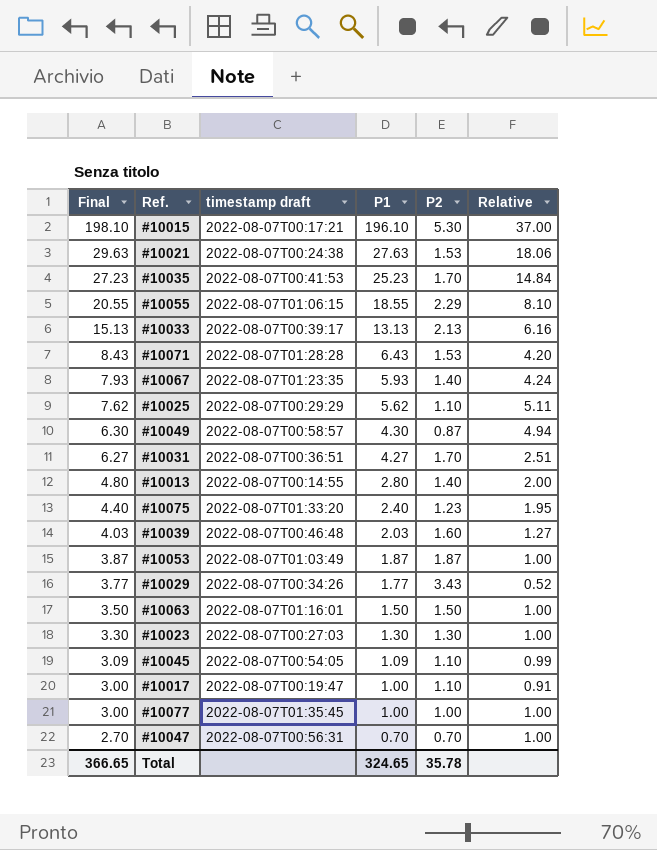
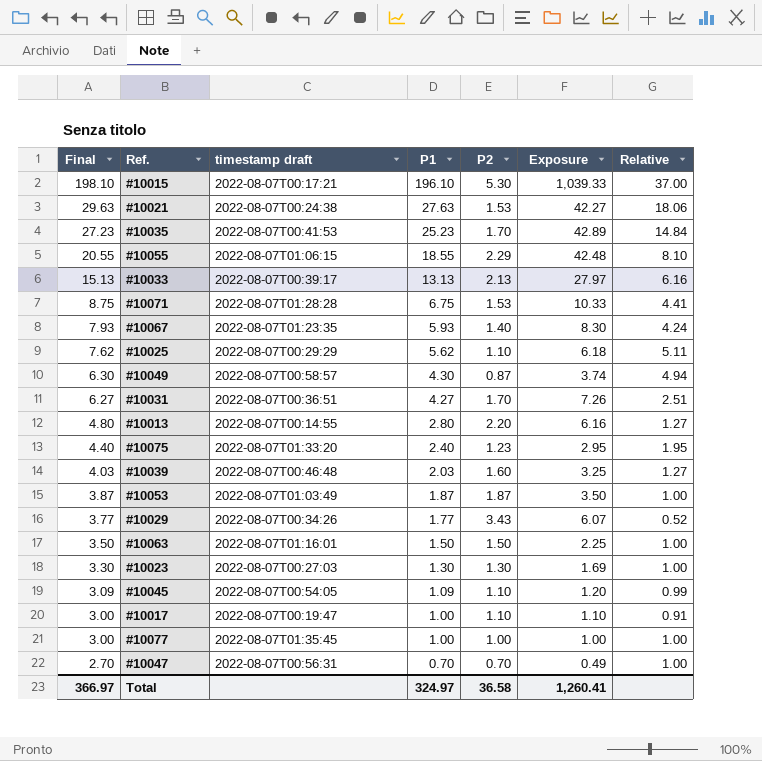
column Exposure | formula: none -> [P1] * [P2]
#10071 | Final: 8.43 -> 8.75
#10071 | P1: 6.43 -> 6.75
#10071 | Relative: 4.20 -> 4.41
#10013 | P2: 1.40 -> 2.20
#10013 | Relative: 2.00 -> 1.27
Total | Final: 366.65 -> 366.97
Total | P1: 324.65 -> 324.97
Total | P2: 35.78 -> 36.58

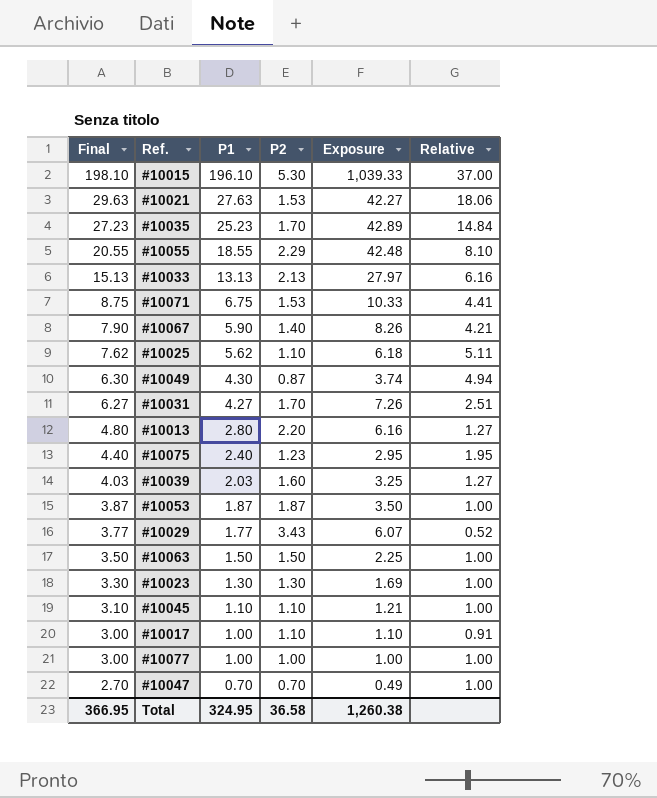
column timestamp draft | position: 3 -> none
#10067 | Final: 7.93 -> 7.90
#10067 | P1: 5.93 -> 5.90
#10067 | Exposure: 8.30 -> 8.26
#10067 | Relative: 4.24 -> 4.21
#10045 | Final: 3.09 -> 3.10
#10045 | P1: 1.09 -> 1.10
#10045 | Exposure: 1.20 -> 1.21
#10045 | Relative: 0.99 -> 1.00
Total | Final: 366.97 -> 366.95
Total | P1: 324.97 -> 324.95
Total | Exposure: 1,260.41 -> 1,260.38

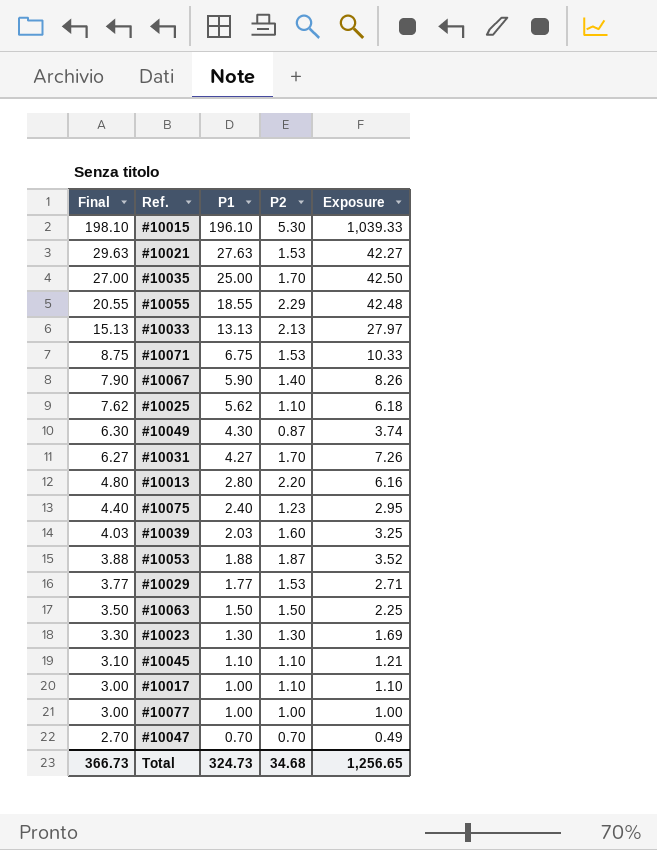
column Relative | formula: [P1] / [P2] -> none
#10035 | Final: 27.23 -> 27.00
#10035 | P1: 25.23 -> 25.00
#10035 | Exposure: 42.89 -> 42.50
#10053 | Final: 3.87 -> 3.88
#10053 | P1: 1.87 -> 1.88
#10053 | Exposure: 3.50 -> 3.52
#10029 | P2: 3.43 -> 1.53
#10029 | Exposure: 6.07 -> 2.71
Total | Final: 366.95 -> 366.73
Total | P1: 324.95 -> 324.73
Total | P2: 36.58 -> 34.68
Total | Exposure: 1,260.38 -> 1,256.65

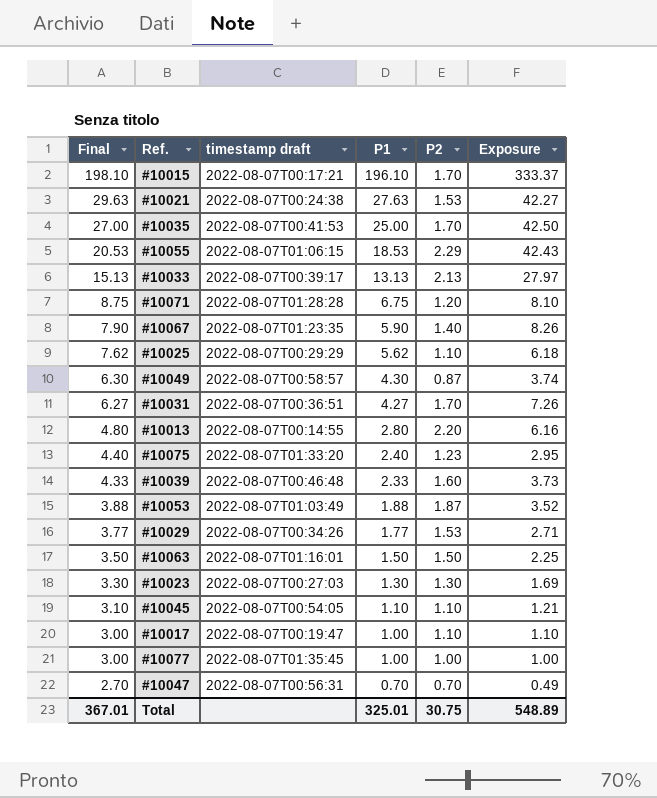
column timestamp draft | position: none -> 3
#10015 | P2: 5.30 -> 1.70
#10015 | Exposure: 1,039.33 -> 333.37
#10055 | Final: 20.55 -> 20.53
#10055 | P1: 18.55 -> 18.53
#10055 | Exposure: 42.48 -> 42.43
#10071 | P2: 1.53 -> 1.20
#10071 | Exposure: 10.33 -> 8.10
#10039 | Final: 4.03 -> 4.33
#10039 | P1: 2.03 -> 2.33
#10039 | Exposure: 3.25 -> 3.73
Total | Final: 366.73 -> 367.01
Total | P1: 324.73 -> 325.01
Total | P2: 34.68 -> 30.75
Total | Exposure: 1,256.65 -> 548.89

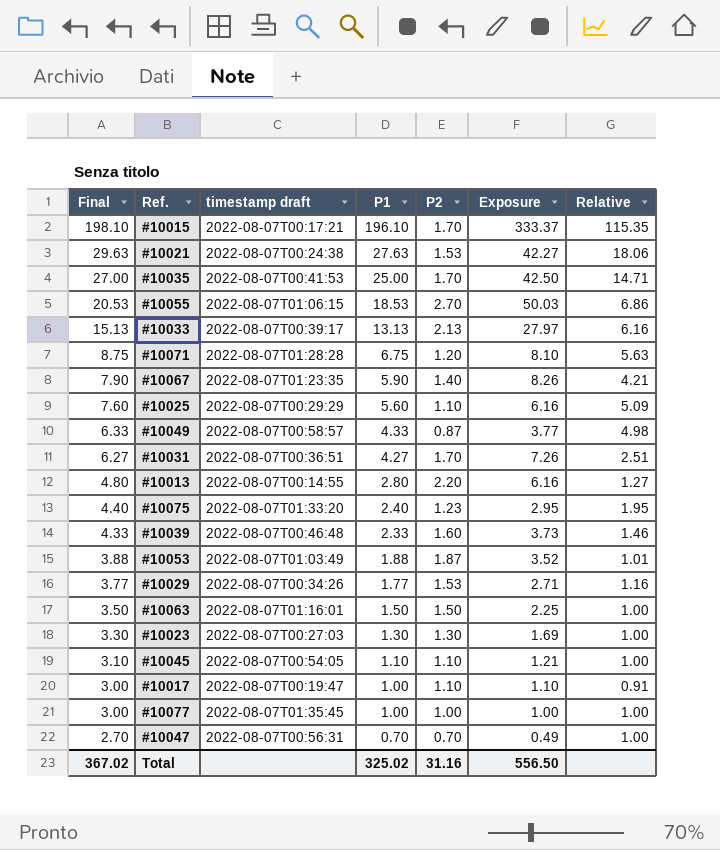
column Relative | formula: none -> [P1] / [P2]
#10055 | P2: 2.29 -> 2.70
#10055 | Exposure: 42.43 -> 50.03
#10025 | Final: 7.62 -> 7.60
#10025 | P1: 5.62 -> 5.60
#10025 | Exposure: 6.18 -> 6.16
#10049 | Final: 6.30 -> 6.33
#10049 | P1: 4.30 -> 4.33
#10049 | Exposure: 3.74 -> 3.77
Total | Final: 367.01 -> 367.02
Total | P1: 325.01 -> 325.02
Total | P2: 30.75 -> 31.16
Total | Exposure: 548.89 -> 556.50

